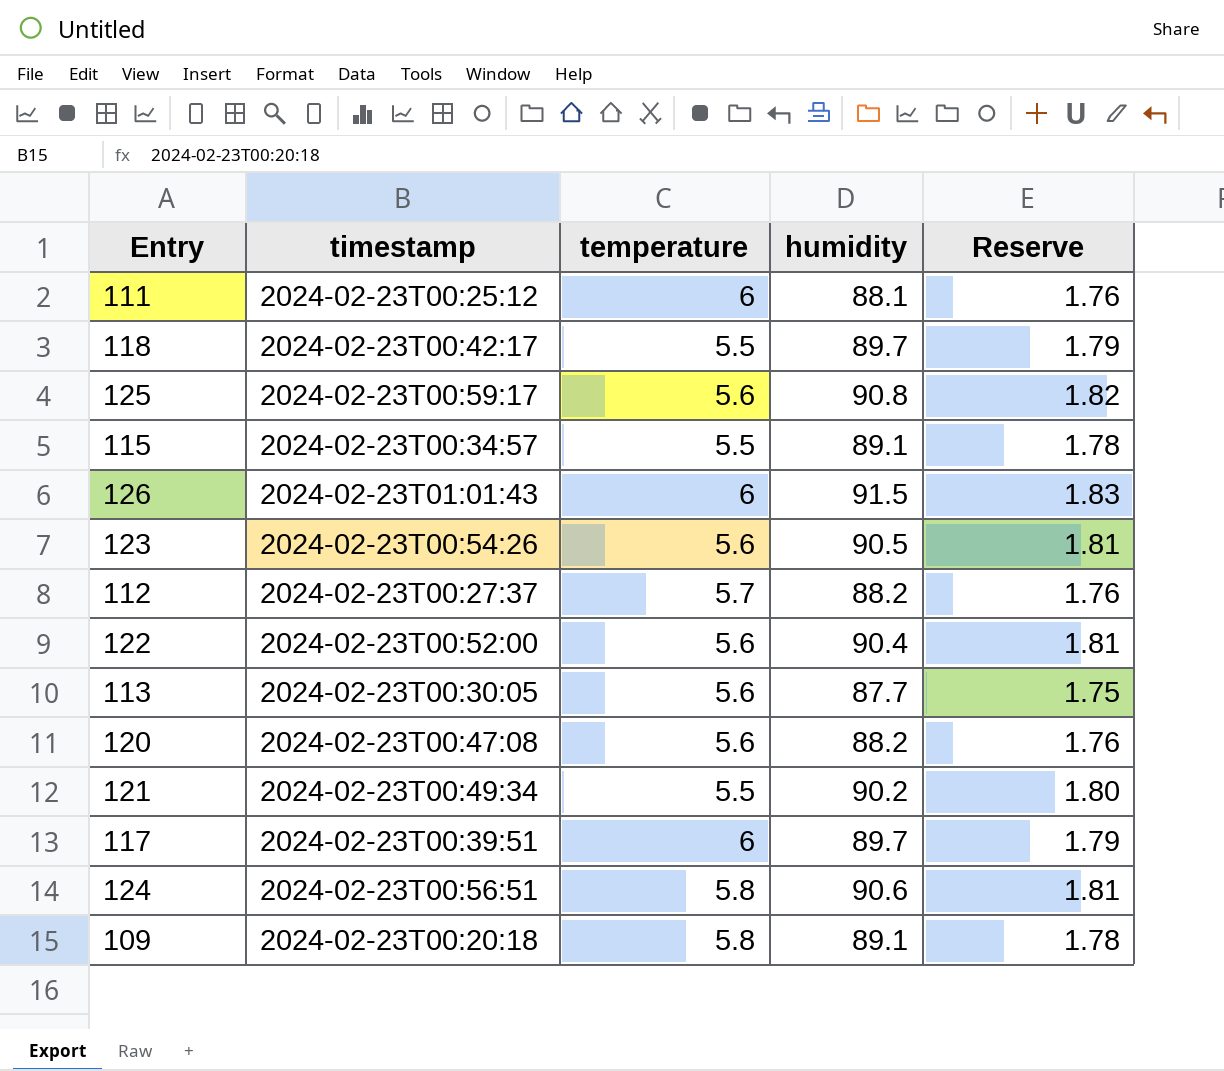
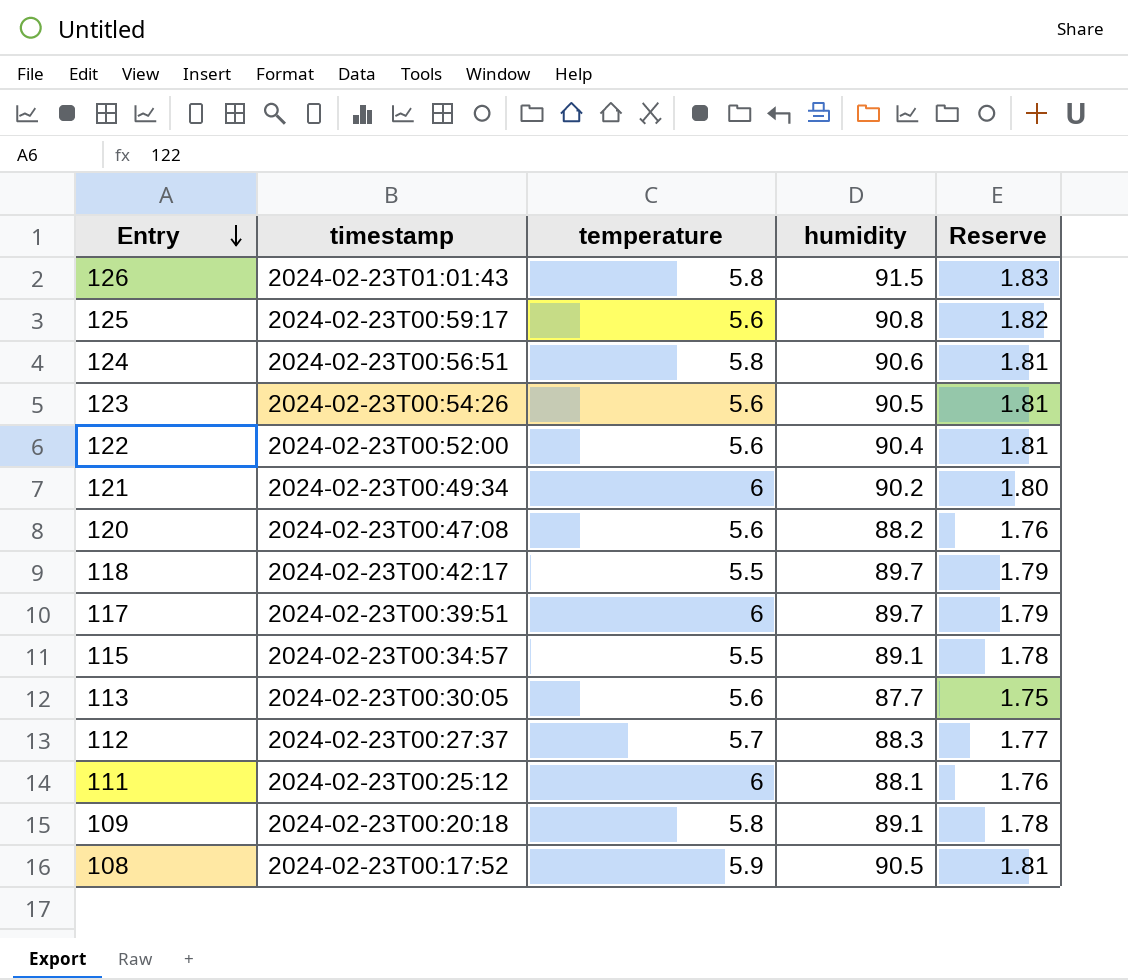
row order: none -> Entry descending
126 | temperature: 6 -> 5.8
121 | temperature: 5.5 -> 6
112 | humidity: 88.2 -> 88.3
112 | Reserve: 1.76 -> 1.77
row 108: none -> 2024-02-23T00:17:52 | 5.9 | 90.5 | 1.81

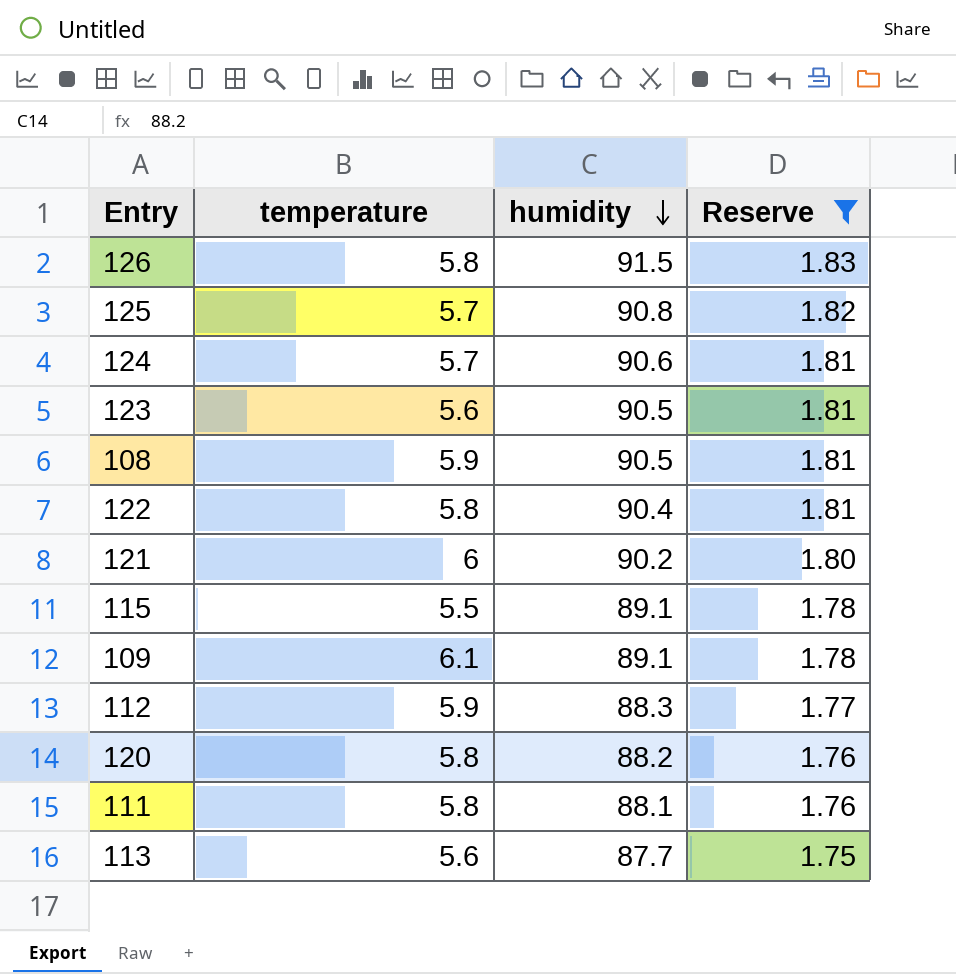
filter: none -> Reserve != 1.79
row order: Entry descending -> humidity descending
column timestamp | position: 2 -> none
125 | temperature: 5.6 -> 5.7
124 | temperature: 5.8 -> 5.7
122 | temperature: 5.6 -> 5.8
109 | temperature: 5.8 -> 6.1
112 | temperature: 5.7 -> 5.9
120 | temperature: 5.6 -> 5.8
111 | temperature: 6 -> 5.8

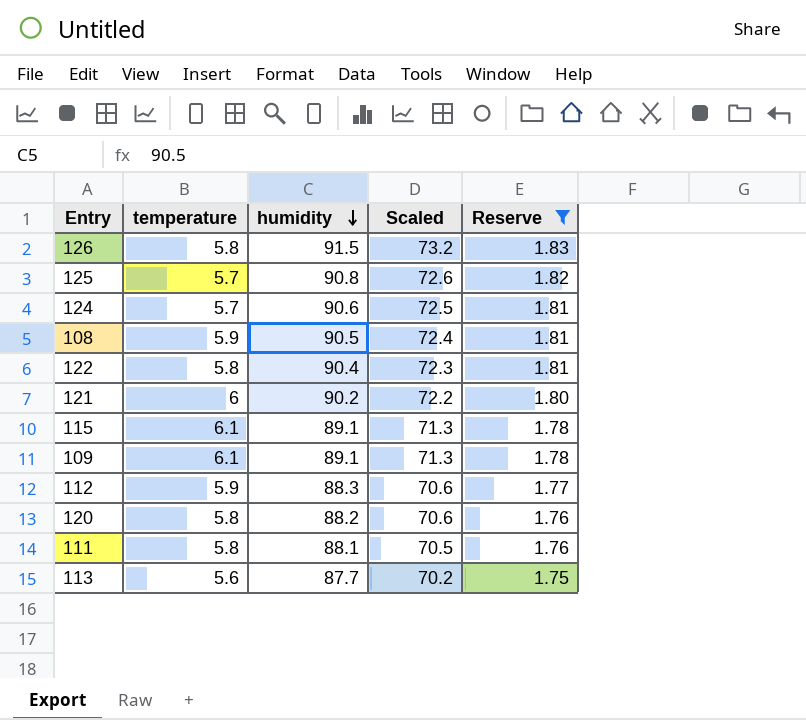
column Scaled | formula: none -> [humidity] * 0.8
row 123: 5.6 | 90.5 | 1.81 -> none
115 | temperature: 5.5 -> 6.1

